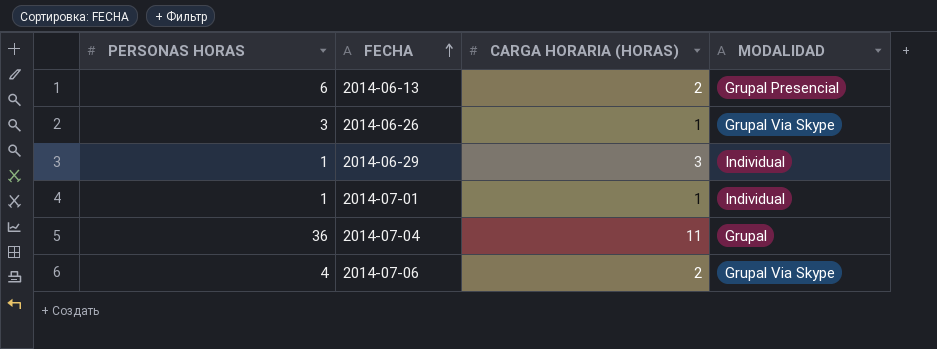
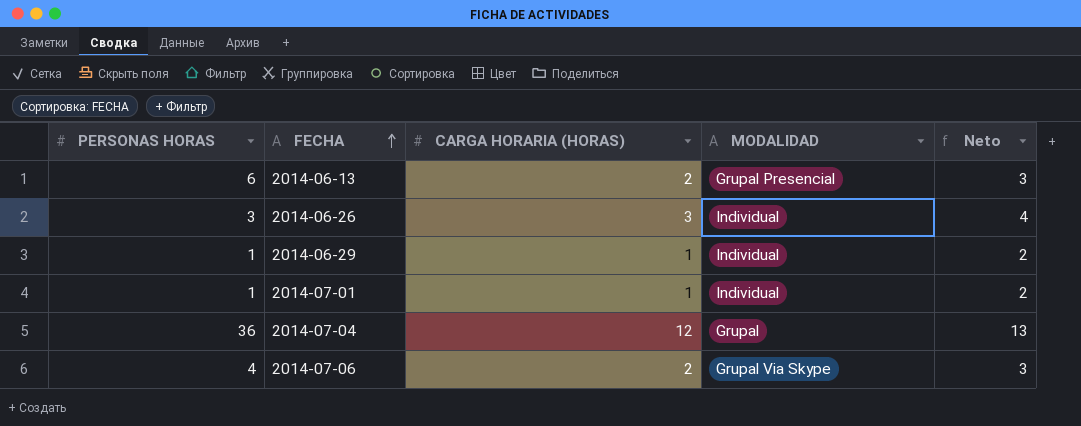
column Neto | formula: none -> [CARGA HORARIA (HORAS)] + 1
2014-06-26 | CARGA HORARIA (HORAS): 1 -> 3
2014-06-26 | MODALIDAD: Grupal Via Skype -> Individual
2014-06-29 | CARGA HORARIA (HORAS): 3 -> 1
2014-07-04 | CARGA HORARIA (HORAS): 11 -> 12

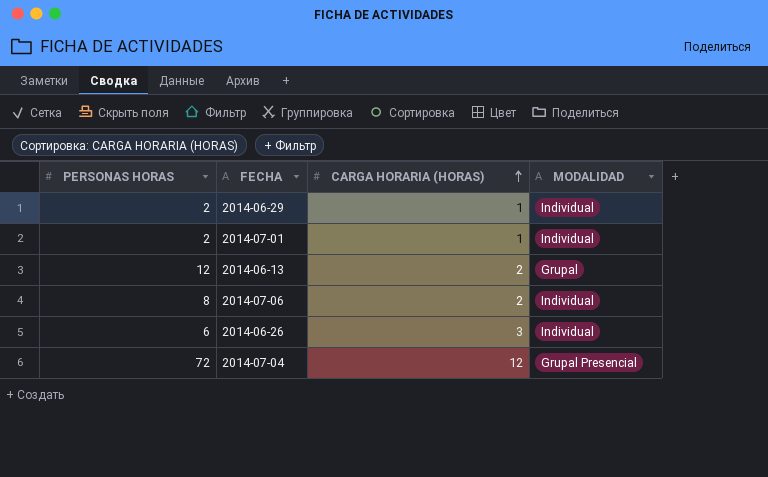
row order: FECHA ascending -> CARGA HORARIA (HORAS) ascending
column Neto | formula: [CARGA HORARIA (HORAS)] + 1 -> none
2014-06-29 | PERSONAS HORAS: 1 -> 2
2014-07-01 | PERSONAS HORAS: 1 -> 2
2014-06-13 | PERSONAS HORAS: 6 -> 12
2014-06-13 | MODALIDAD: Grupal Presencial -> Grupal
2014-07-06 | PERSONAS HORAS: 4 -> 8
2014-07-06 | MODALIDAD: Grupal Via Skype -> Individual
2014-06-26 | PERSONAS HORAS: 3 -> 6
2014-07-04 | PERSONAS HORAS: 36 -> 72
2014-07-04 | MODALIDAD: Grupal -> Grupal Presencial

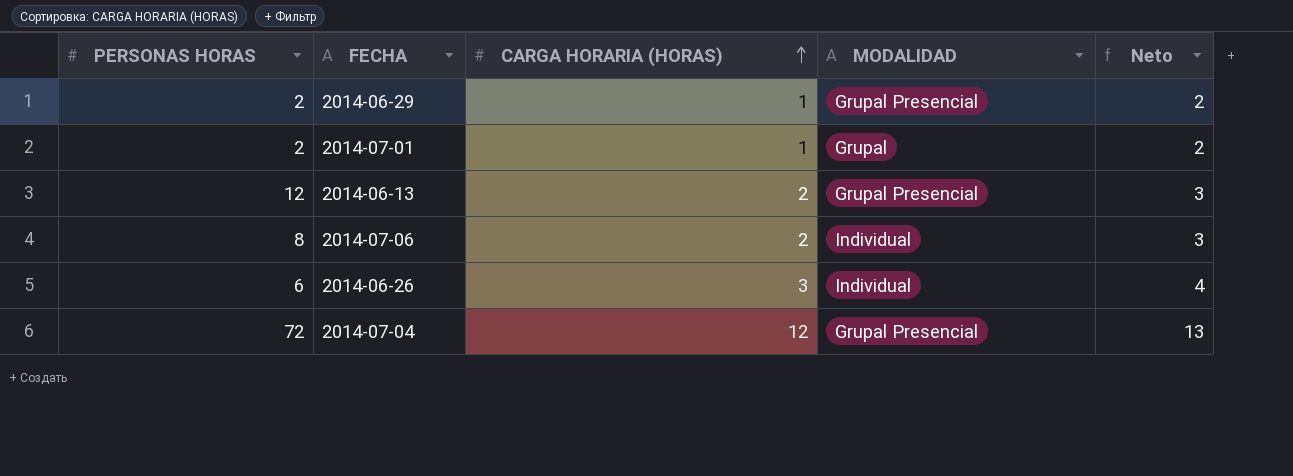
column Neto | formula: none -> [CARGA HORARIA (HORAS)] + 1
2014-06-29 | MODALIDAD: Individual -> Grupal Presencial
2014-07-01 | MODALIDAD: Individual -> Grupal
2014-06-13 | MODALIDAD: Grupal -> Grupal Presencial

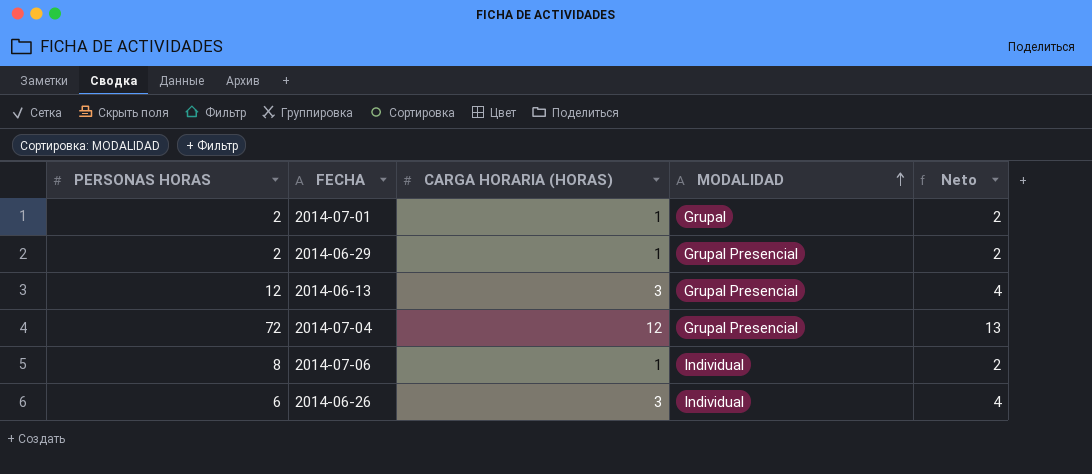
row order: CARGA HORARIA (HORAS) ascending -> MODALIDAD ascending
2014-06-13 | CARGA HORARIA (HORAS): 2 -> 3
2014-06-13 | Neto: 3 -> 4
2014-07-06 | CARGA HORARIA (HORAS): 2 -> 1
2014-07-06 | Neto: 3 -> 2

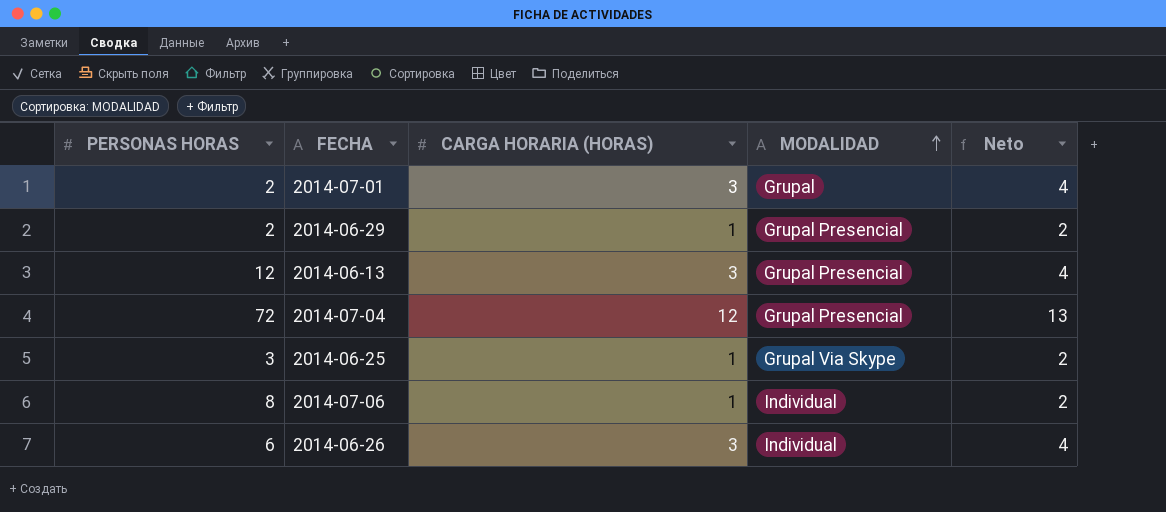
2014-07-01 | CARGA HORARIA (HORAS): 1 -> 3
2014-07-01 | Neto: 2 -> 4
row 2014-06-25: none -> 3 | 1 | Grupal Via Skype | 2

